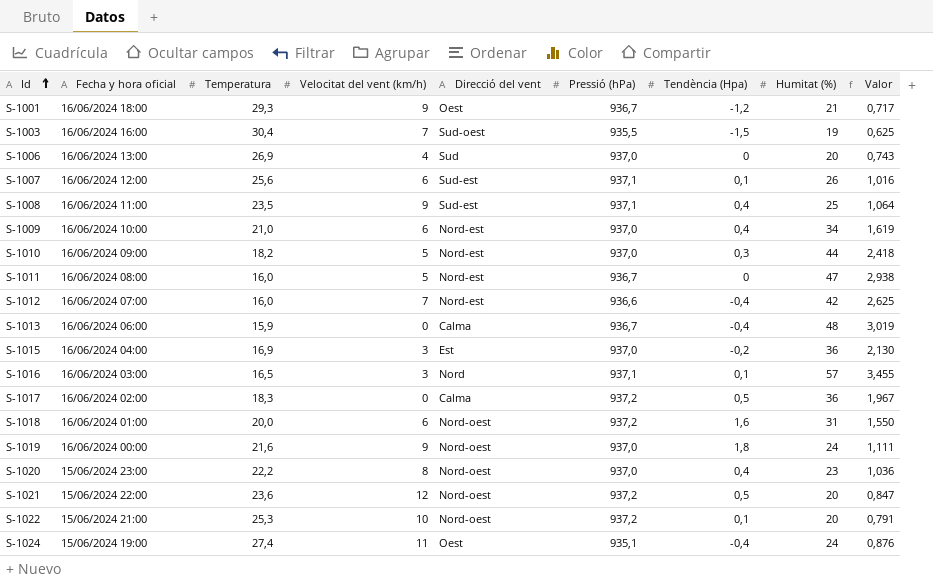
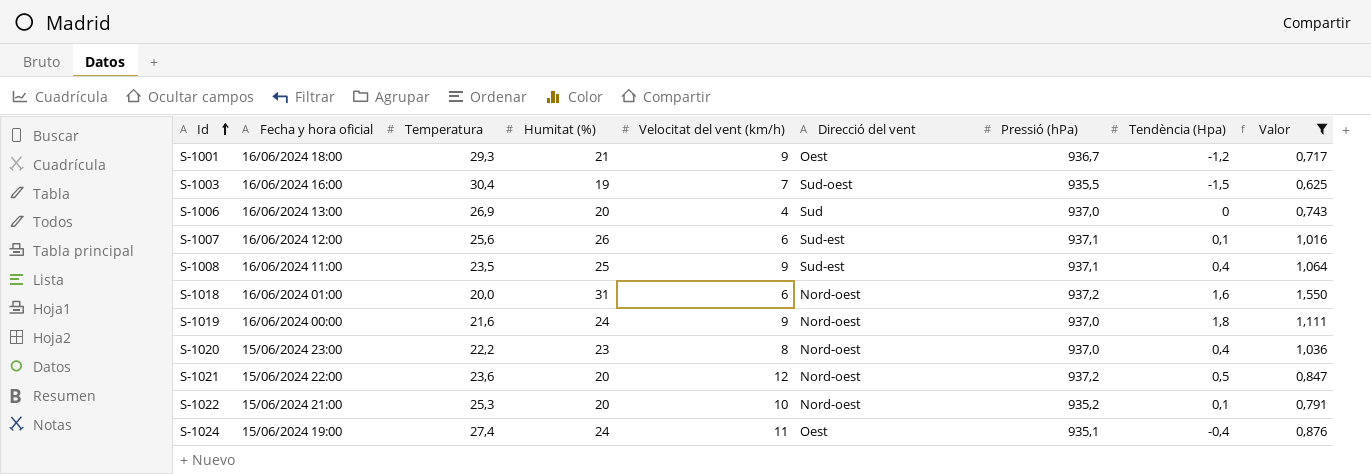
filter: none -> Valor <= 1,550
column Humitat (%) | position: 8 -> 4
S-1022 | Pressió (hPa): 937,2 -> 935,2

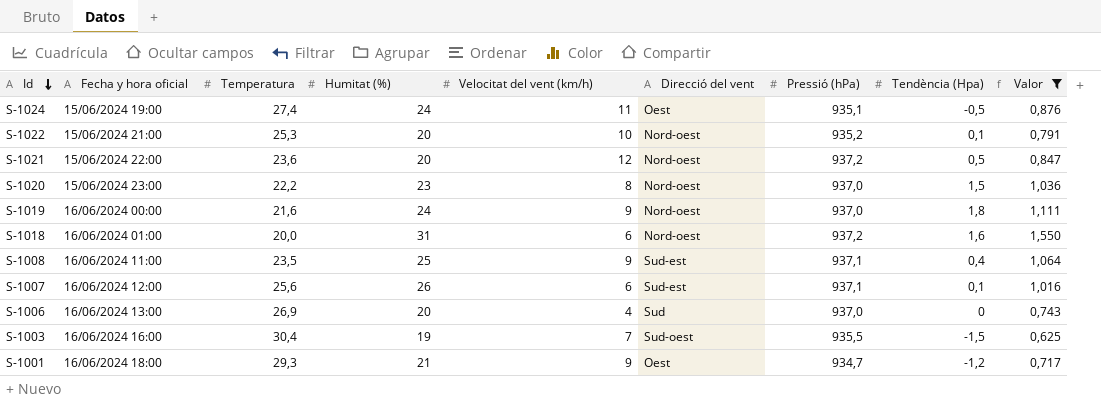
row order: Id ascending -> Id descending
S-1024 | Tendència (Hpa): -0,4 -> -0,5
S-1020 | Tendència (Hpa): 0,4 -> 1,5
S-1001 | Pressió (hPa): 936,7 -> 934,7

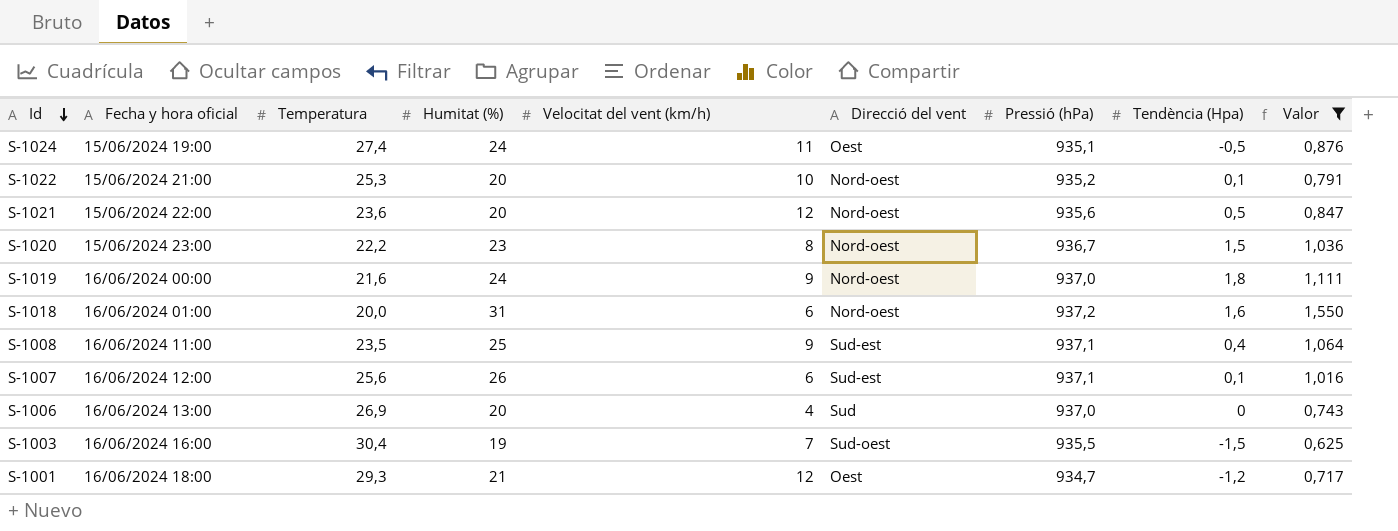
S-1021 | Pressió (hPa): 937,2 -> 935,6
S-1020 | Pressió (hPa): 937,0 -> 936,7
S-1001 | Velocitat del vent (km/h): 9 -> 12

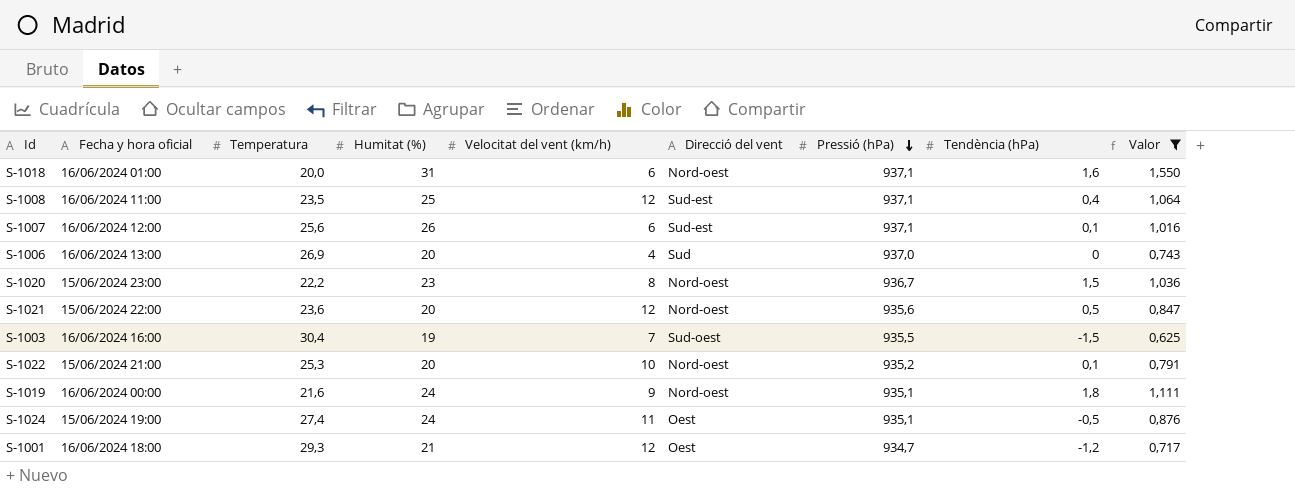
row order: Id descending -> Pressió (hPa) descending
column name: Tendència (Hpa) -> Tendència (hPa)
S-1018 | Pressió (hPa): 937,2 -> 937,1
S-1008 | Velocitat del vent (km/h): 9 -> 12
S-1019 | Pressió (hPa): 937,0 -> 935,1

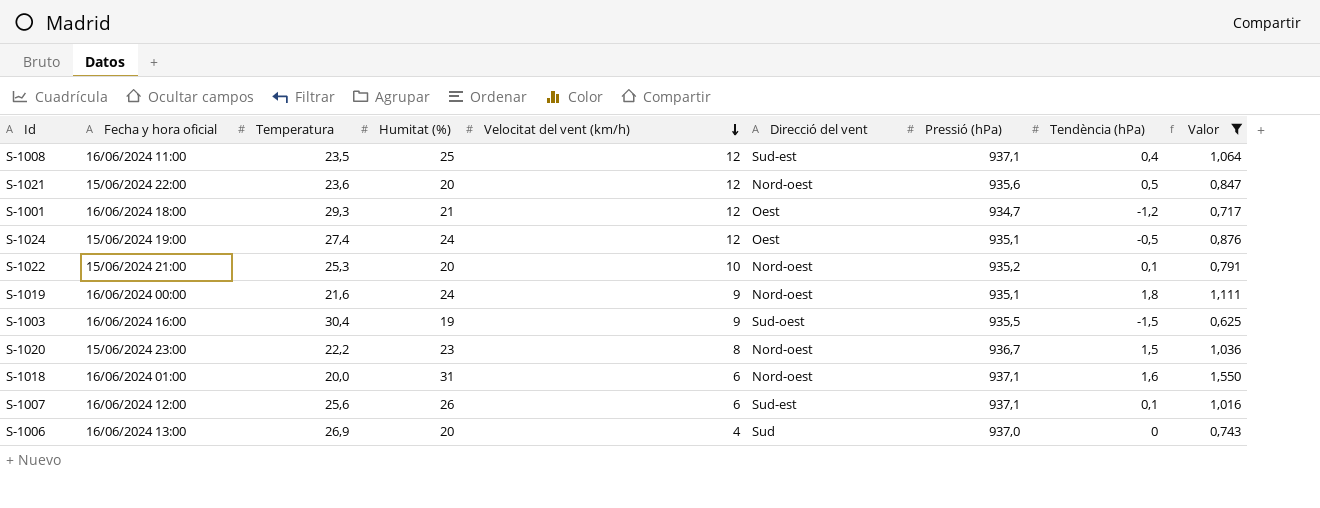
row order: Pressió (hPa) descending -> Velocitat del vent (km/h) descending
S-1024 | Velocitat del vent (km/h): 11 -> 12
S-1003 | Velocitat del vent (km/h): 7 -> 9

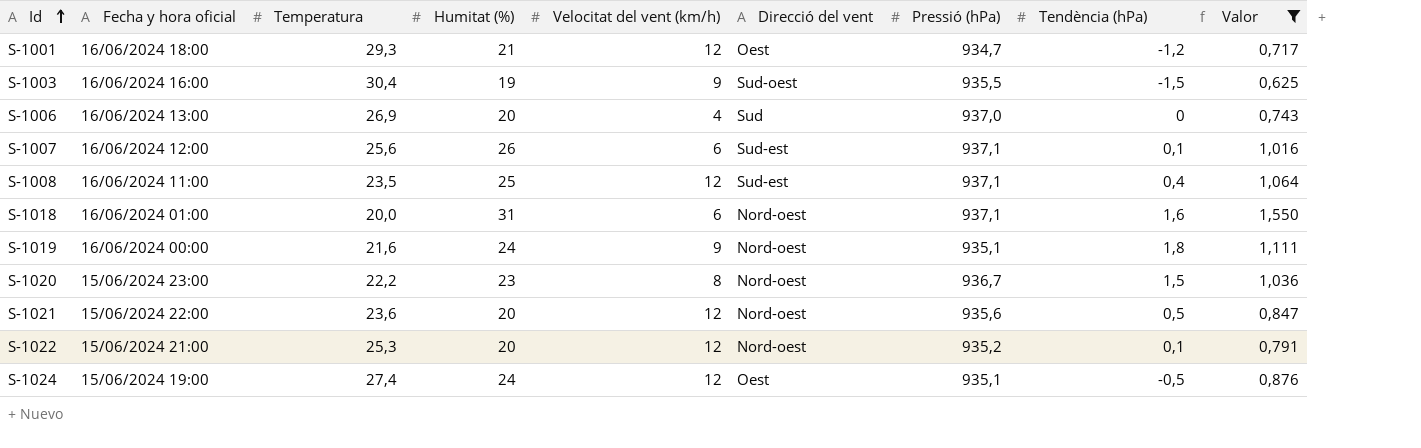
row order: Velocitat del vent (km/h) descending -> Id ascending
S-1022 | Velocitat del vent (km/h): 10 -> 12

